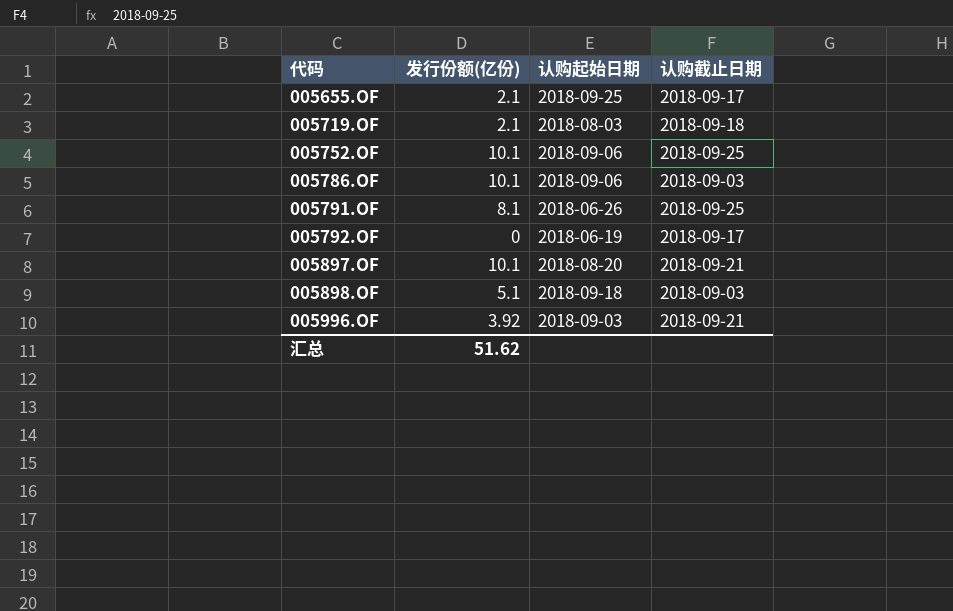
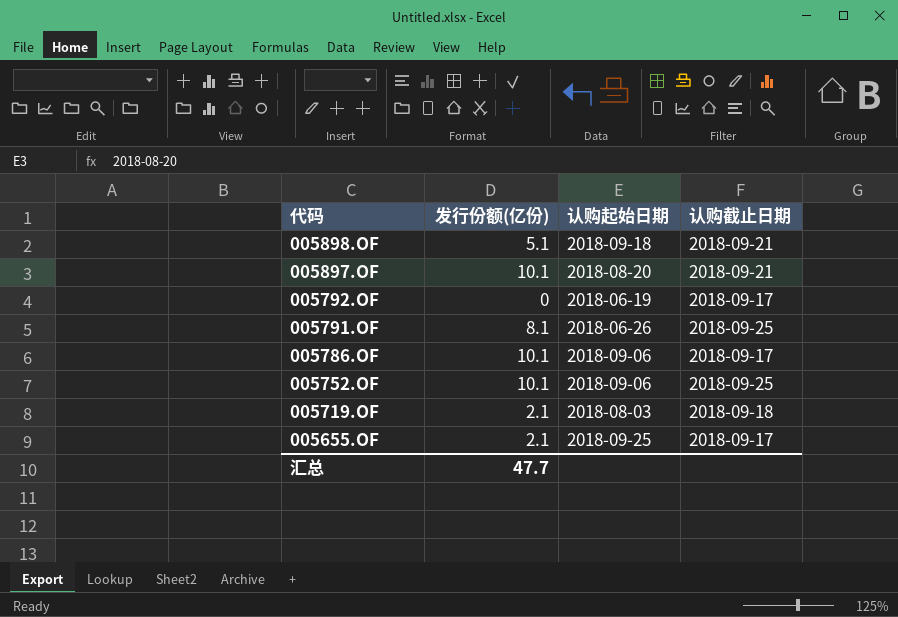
row order: 代码 ascending -> 代码 descending
row 005996.OF: 3.92 | 2018-09-03 | 2018-09-21 -> none
005898.OF | 认购截止日期: 2018-09-03 -> 2018-09-21
005786.OF | 认购截止日期: 2018-09-03 -> 2018-09-17
汇总 | 发行份额(亿份): 51.62 -> 47.7

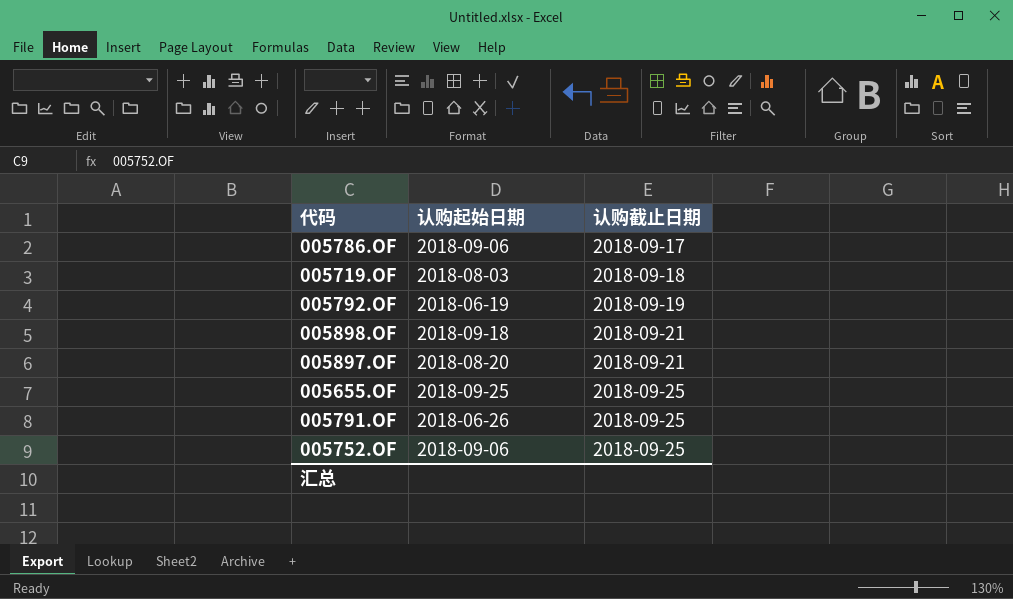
row order: 代码 descending -> 认购截止日期 ascending
column 发行份额(亿份) | position: 2 -> none
005792.OF | 认购截止日期: 2018-09-17 -> 2018-09-19
005655.OF | 认购截止日期: 2018-09-17 -> 2018-09-25

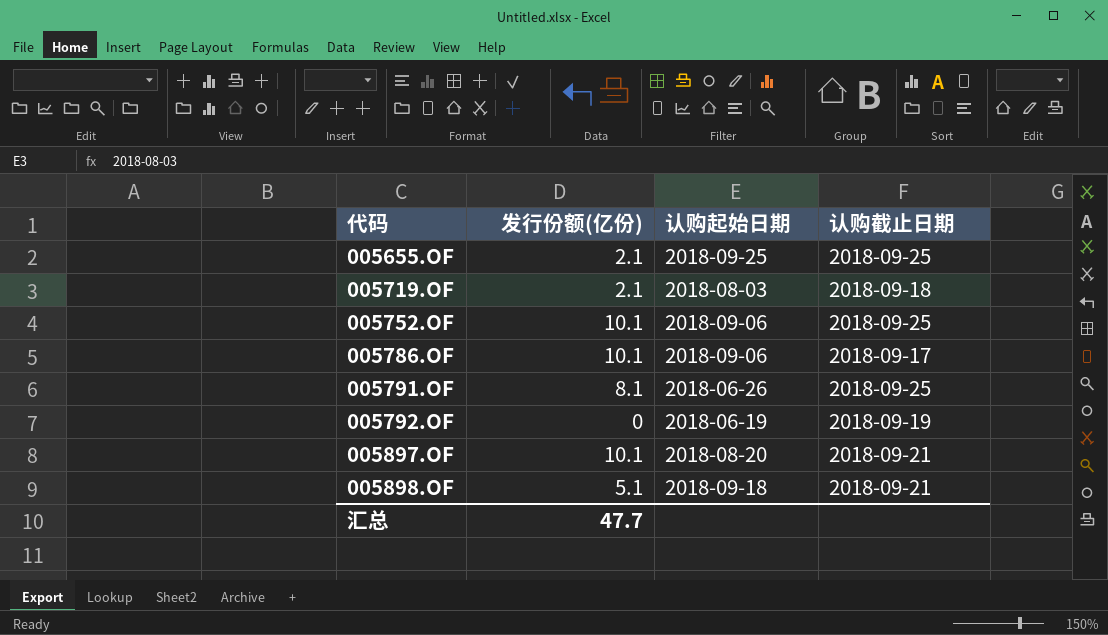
row order: 认购截止日期 ascending -> 代码 ascending
column 发行份额(亿份) | position: none -> 2

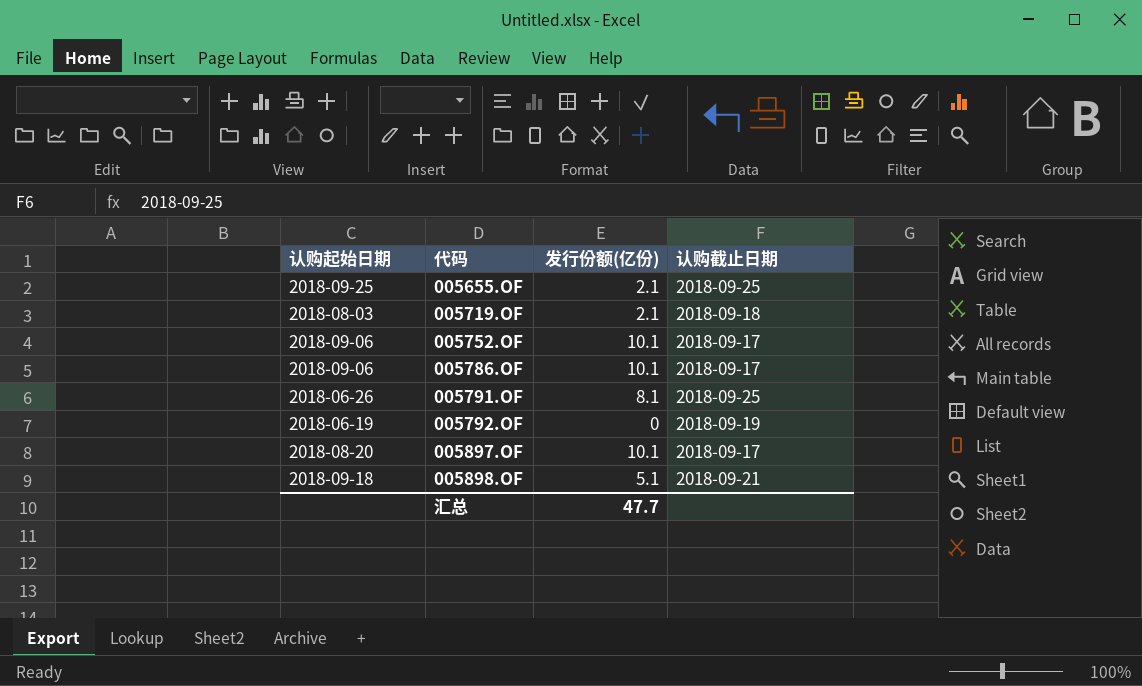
column 认购起始日期 | position: 3 -> 1
005752.OF | 认购截止日期: 2018-09-25 -> 2018-09-17
005897.OF | 认购截止日期: 2018-09-21 -> 2018-09-17

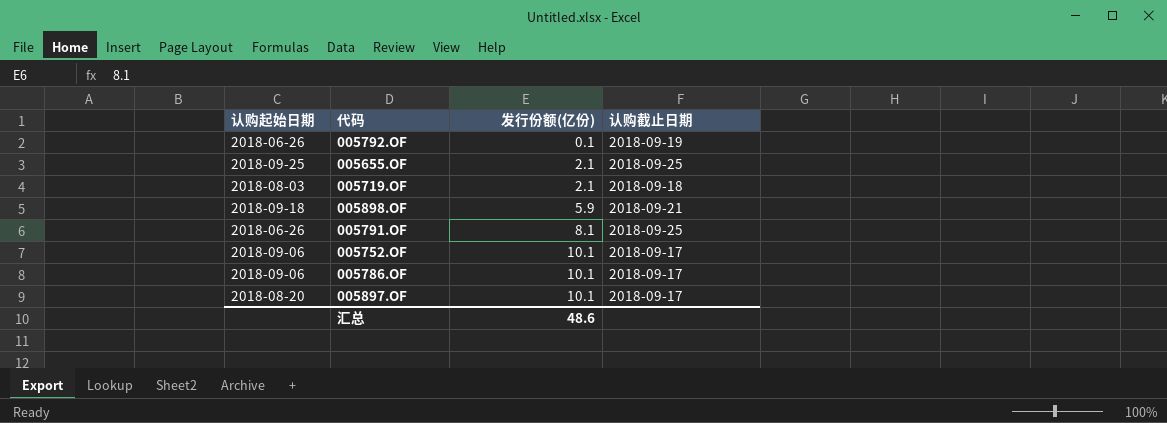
row order: 代码 ascending -> 发行份额(亿份) ascending
005792.OF | 认购起始日期: 2018-06-19 -> 2018-06-26
005792.OF | 发行份额(亿份): 0 -> 0.1
005898.OF | 发行份额(亿份): 5.1 -> 5.9
汇总 | 发行份额(亿份): 47.7 -> 48.6

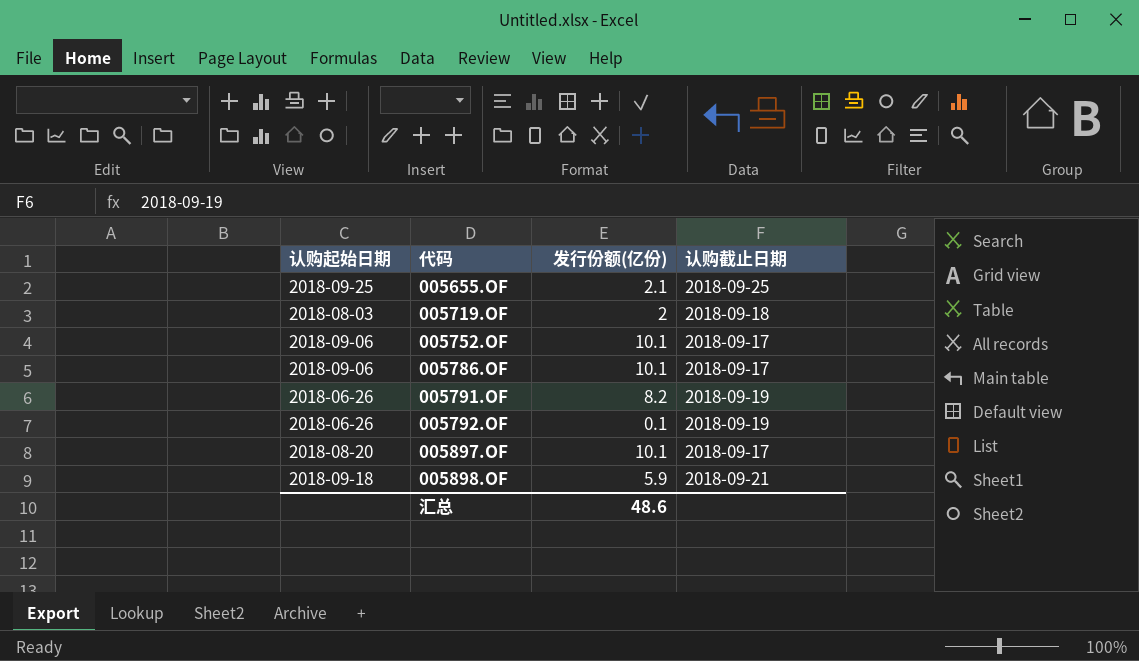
row order: 发行份额(亿份) ascending -> 代码 ascending
005719.OF | 发行份额(亿份): 2.1 -> 2
005791.OF | 发行份额(亿份): 8.1 -> 8.2
005791.OF | 认购截止日期: 2018-09-25 -> 2018-09-19

